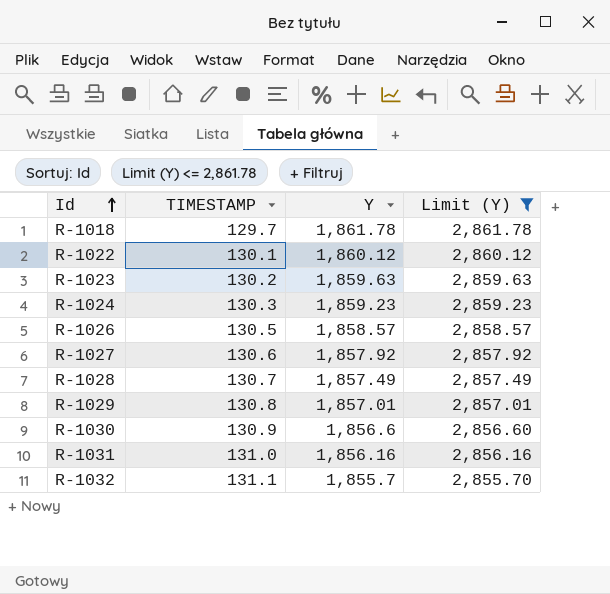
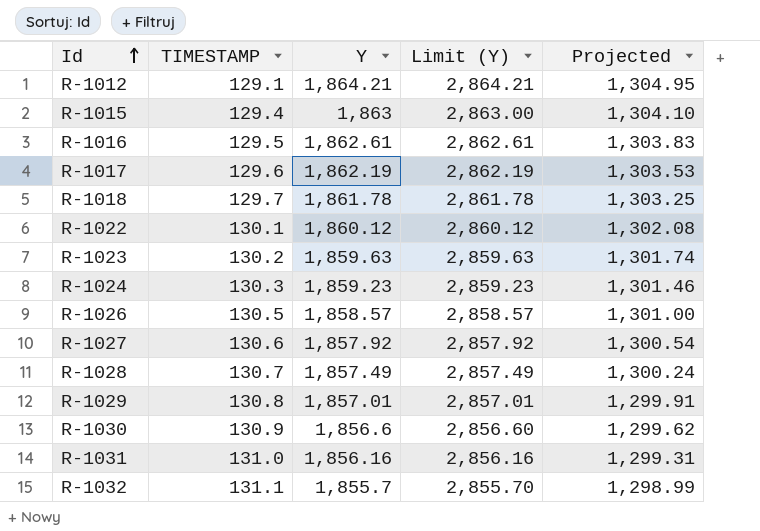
filter: Limit (Y) <= 2,861.78 -> none
column Projected | formula: none -> [Y] * 0.7

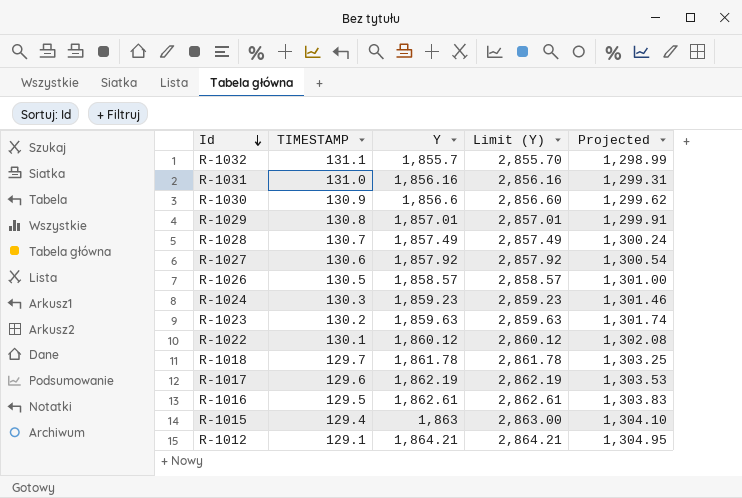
row order: Id ascending -> Id descending

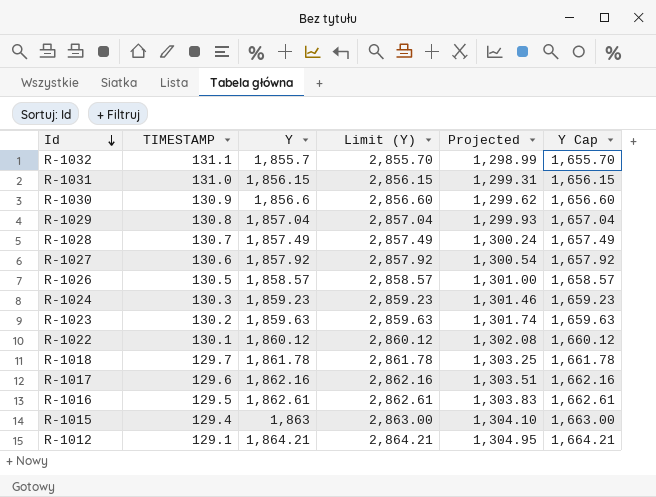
column Y Cap | formula: none -> [Y] - 200
R-1031 | Y: 1,856.16 -> 1,856.15
R-1031 | Limit (Y): 2,856.16 -> 2,856.15
R-1029 | Y: 1,857.01 -> 1,857.04
R-1029 | Limit (Y): 2,857.01 -> 2,857.04
R-1029 | Projected: 1,299.91 -> 1,299.93
R-1017 | Y: 1,862.19 -> 1,862.16
R-1017 | Limit (Y): 2,862.19 -> 2,862.16
R-1017 | Projected: 1,303.53 -> 1,303.51

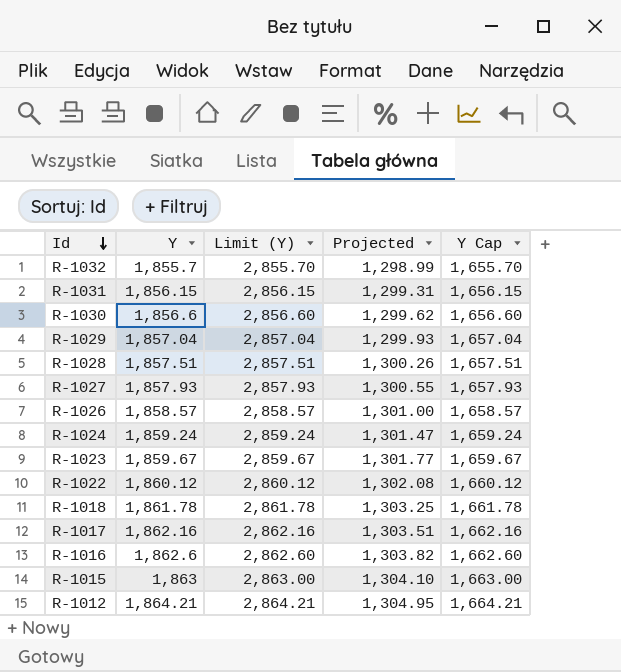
column TIMESTAMP | position: 2 -> none
R-1028 | Y: 1,857.49 -> 1,857.51
R-1028 | Limit (Y): 2,857.49 -> 2,857.51
R-1028 | Projected: 1,300.24 -> 1,300.26
R-1028 | Y Cap: 1,657.49 -> 1,657.51
R-1027 | Y: 1,857.92 -> 1,857.93
R-1027 | Limit (Y): 2,857.92 -> 2,857.93
R-1027 | Projected: 1,300.54 -> 1,300.55
R-1027 | Y Cap: 1,657.92 -> 1,657.93
R-1024 | Y: 1,859.23 -> 1,859.24
R-1024 | Limit (Y): 2,859.23 -> 2,859.24
R-1024 | Projected: 1,301.46 -> 1,301.47
R-1024 | Y Cap: 1,659.23 -> 1,659.24
R-1023 | Y: 1,859.63 -> 1,859.67
R-1023 | Limit (Y): 2,859.63 -> 2,859.67
R-1023 | Projected: 1,301.74 -> 1,301.77
R-1023 | Y Cap: 1,659.63 -> 1,659.67
R-1016 | Y: 1,862.61 -> 1,862.6
R-1016 | Limit (Y): 2,862.61 -> 2,862.60
R-1016 | Projected: 1,303.83 -> 1,303.82
R-1016 | Y Cap: 1,662.61 -> 1,662.60

